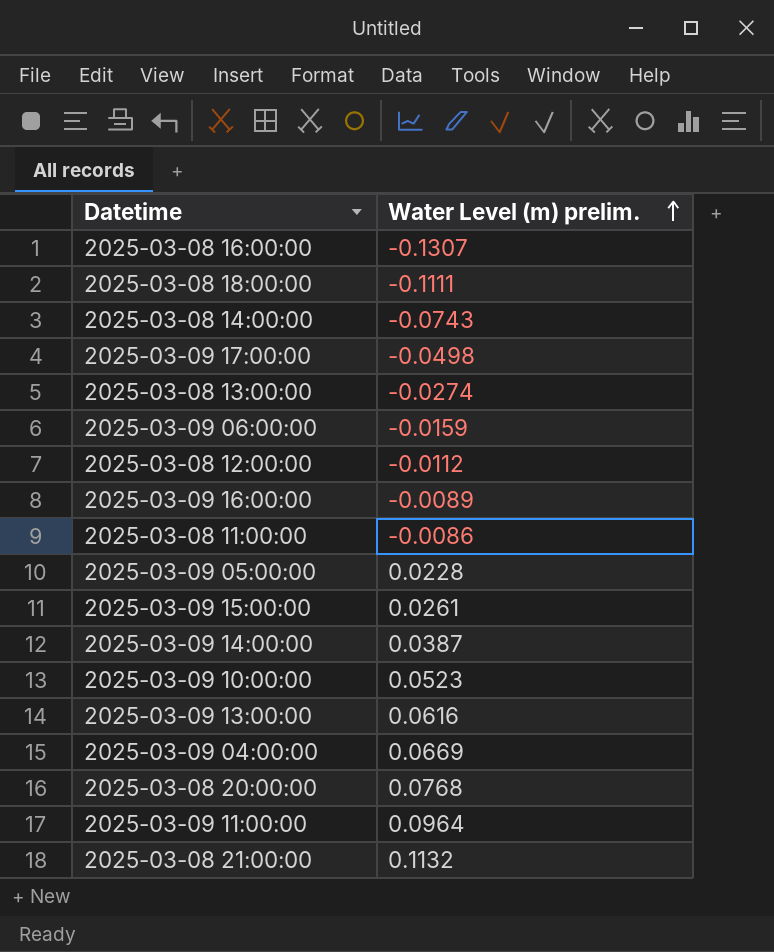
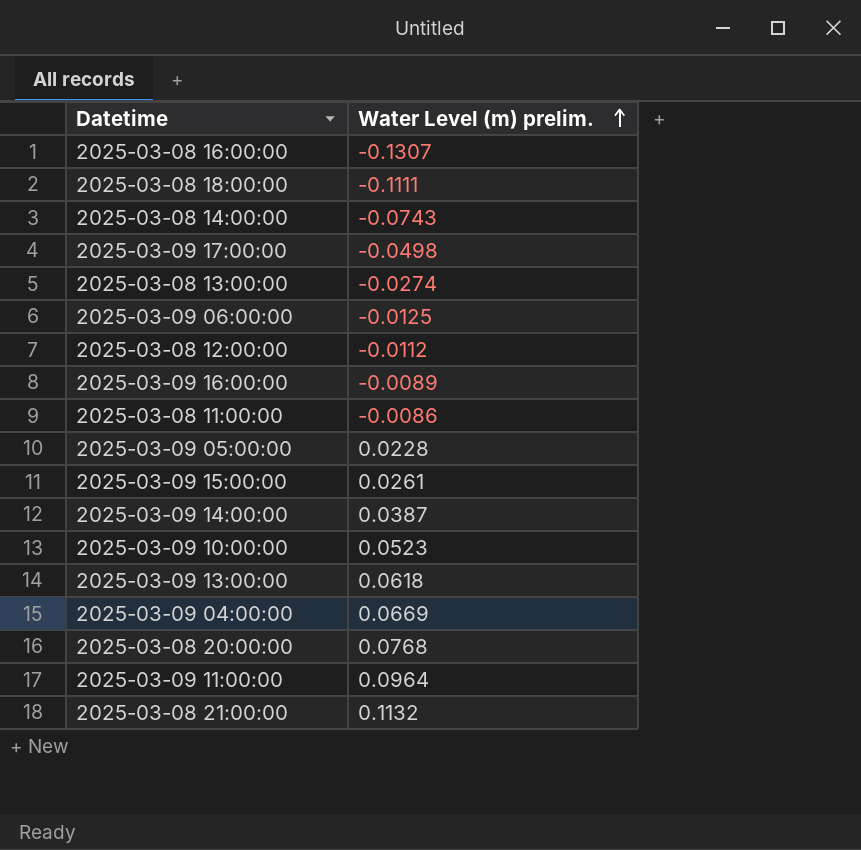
2025-03-09 06:00:00 | Water Level (m) prelim.: -0.0159 -> -0.0125
2025-03-09 13:00:00 | Water Level (m) prelim.: 0.0616 -> 0.0618

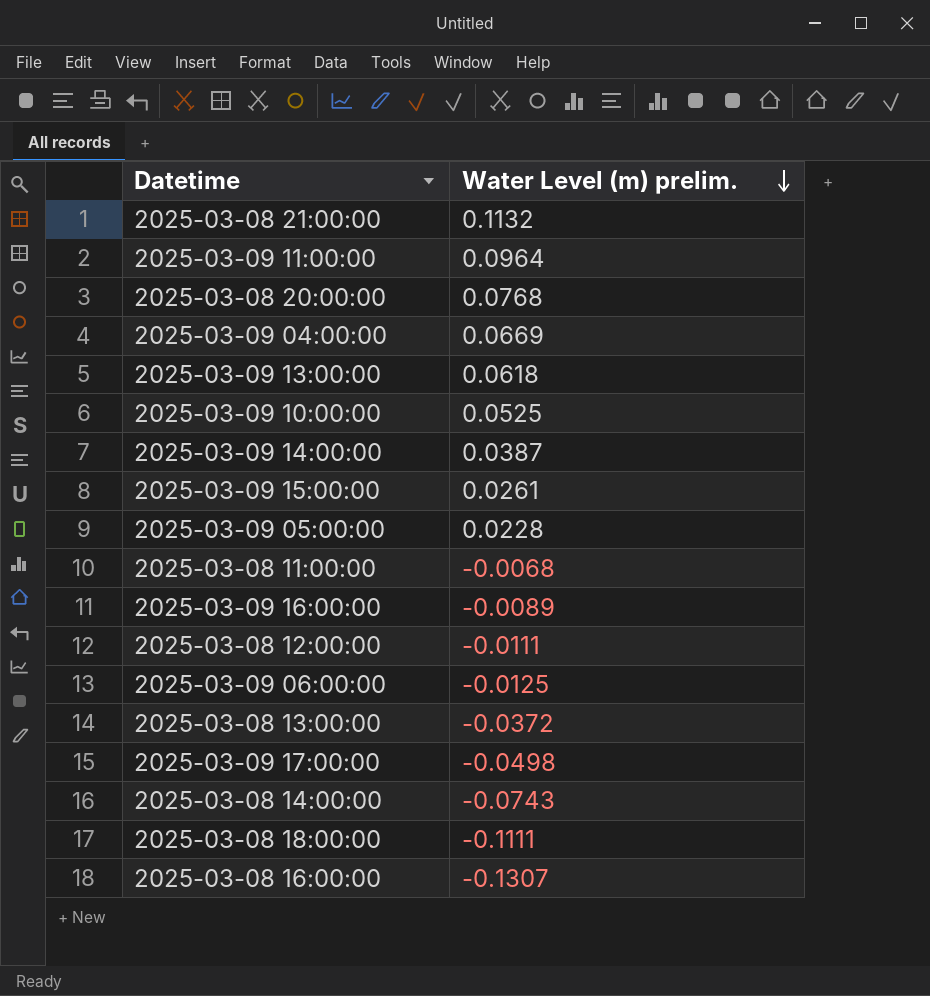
row order: Water Level (m) prelim. ascending -> Water Level (m) prelim. descending
2025-03-09 10:00:00 | Water Level (m) prelim.: 0.0523 -> 0.0525
2025-03-08 11:00:00 | Water Level (m) prelim.: -0.0086 -> -0.0068
2025-03-08 12:00:00 | Water Level (m) prelim.: -0.0112 -> -0.0111
2025-03-08 13:00:00 | Water Level (m) prelim.: -0.0274 -> -0.0372

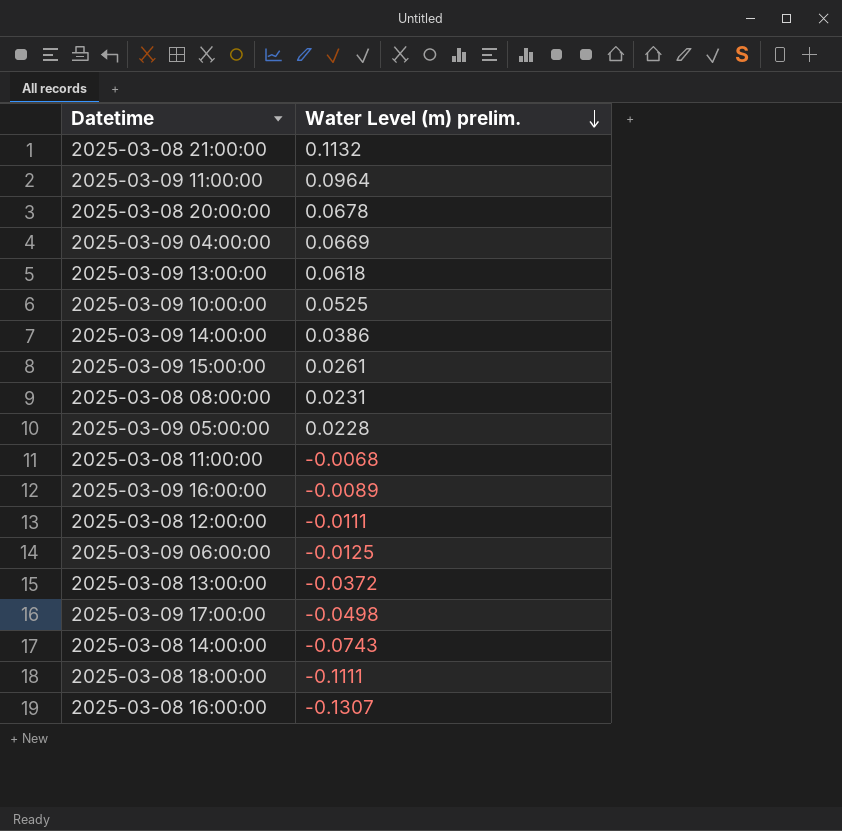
2025-03-08 20:00:00 | Water Level (m) prelim.: 0.0768 -> 0.0678
2025-03-09 14:00:00 | Water Level (m) prelim.: 0.0387 -> 0.0386
row 2025-03-08 08:00:00: none -> 0.0231

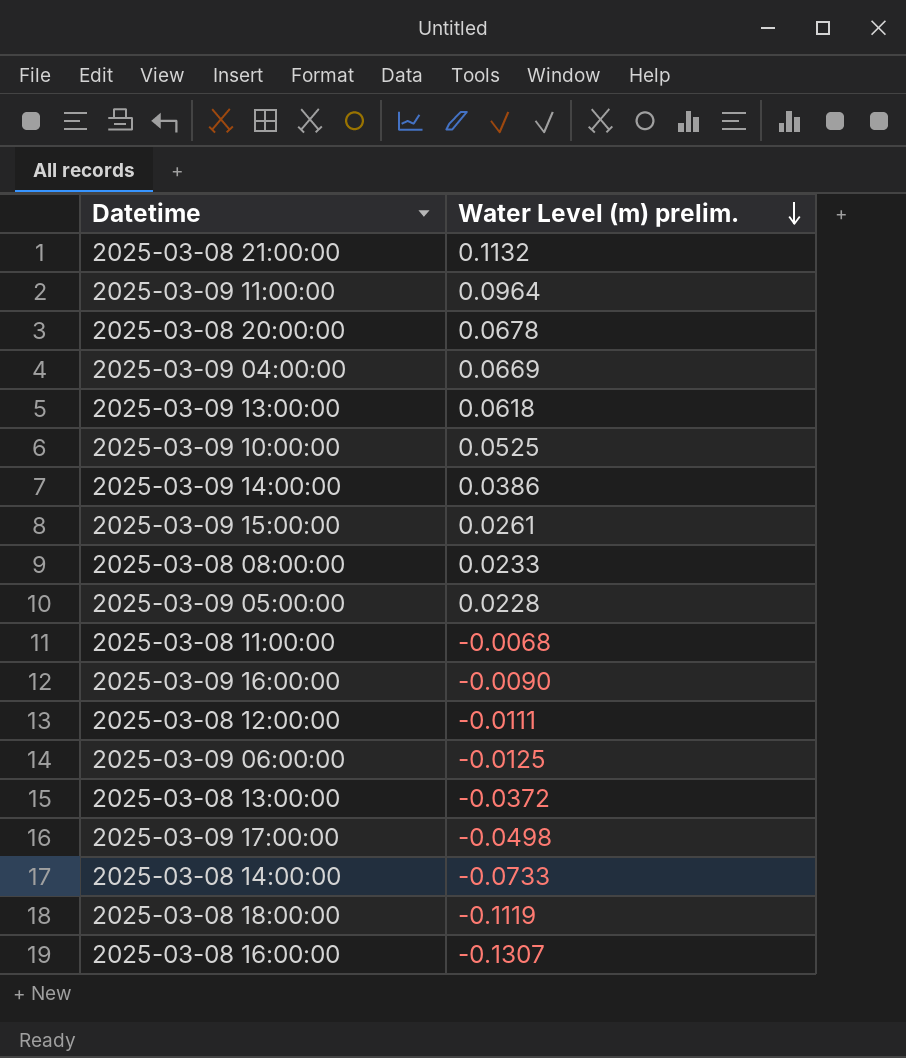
2025-03-08 08:00:00 | Water Level (m) prelim.: 0.0231 -> 0.0233
2025-03-09 16:00:00 | Water Level (m) prelim.: -0.0089 -> -0.0090
2025-03-08 14:00:00 | Water Level (m) prelim.: -0.0743 -> -0.0733
2025-03-08 18:00:00 | Water Level (m) prelim.: -0.1111 -> -0.1119

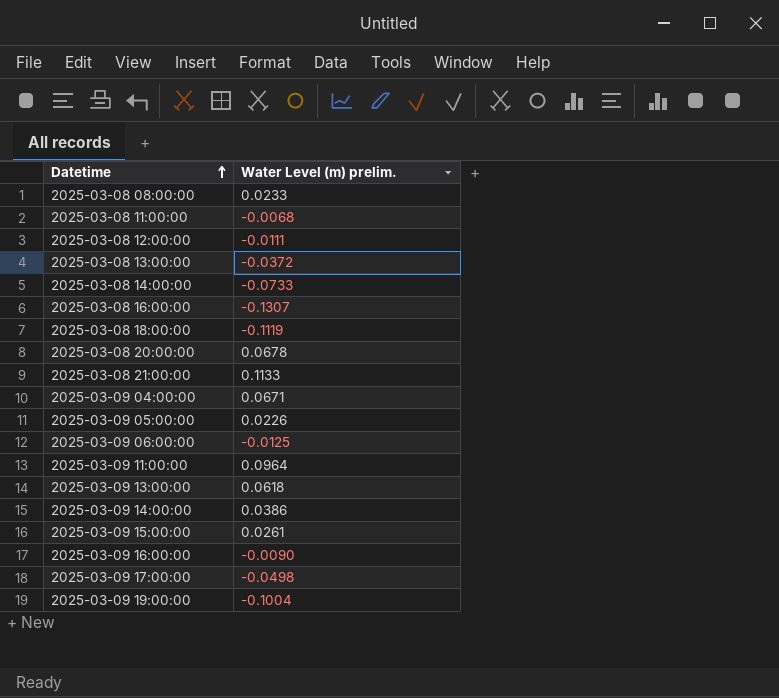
row order: Water Level (m) prelim. descending -> Datetime ascending
row 2025-03-09 10:00:00: 0.0525 -> none
2025-03-08 21:00:00 | Water Level (m) prelim.: 0.1132 -> 0.1133
2025-03-09 04:00:00 | Water Level (m) prelim.: 0.0669 -> 0.0671
2025-03-09 05:00:00 | Water Level (m) prelim.: 0.0228 -> 0.0226
row 2025-03-09 19:00:00: none -> -0.1004

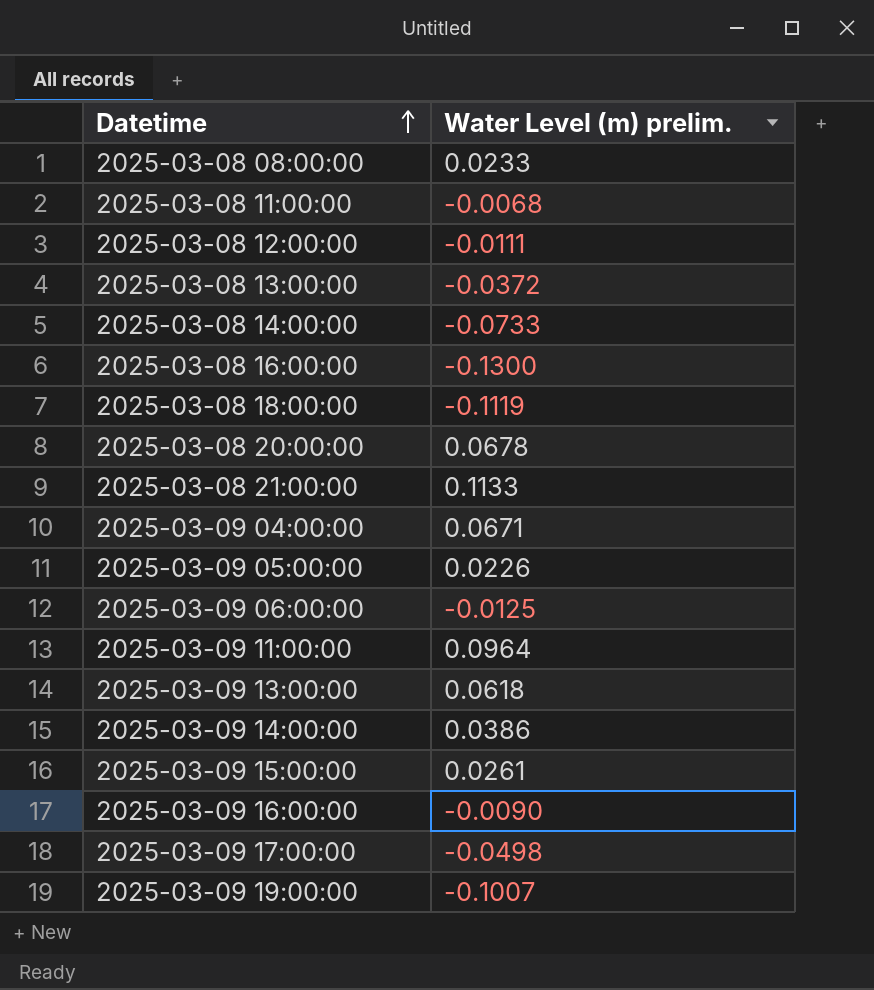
2025-03-08 16:00:00 | Water Level (m) prelim.: -0.1307 -> -0.1300
2025-03-09 19:00:00 | Water Level (m) prelim.: -0.1004 -> -0.1007

